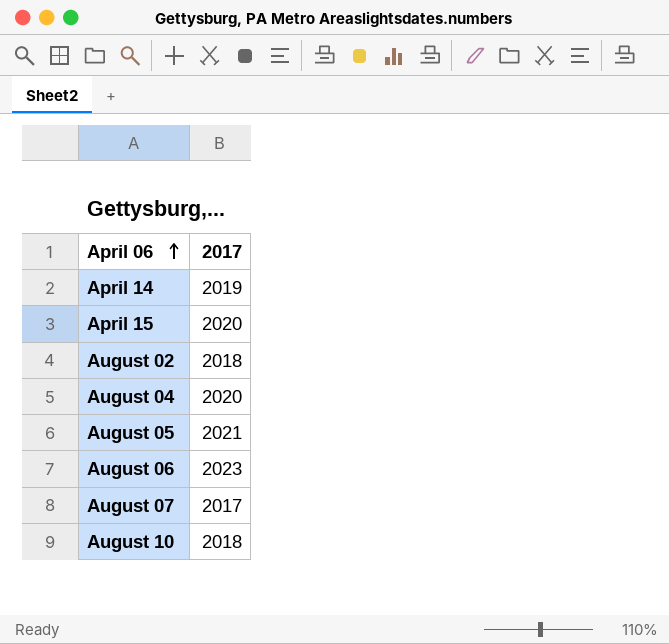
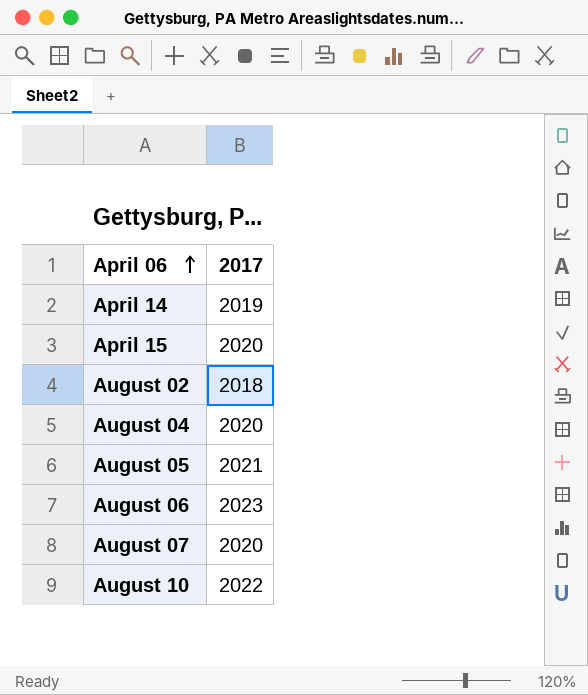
August 07 | 2017: 2017 -> 2020
August 10 | 2017: 2018 -> 2022

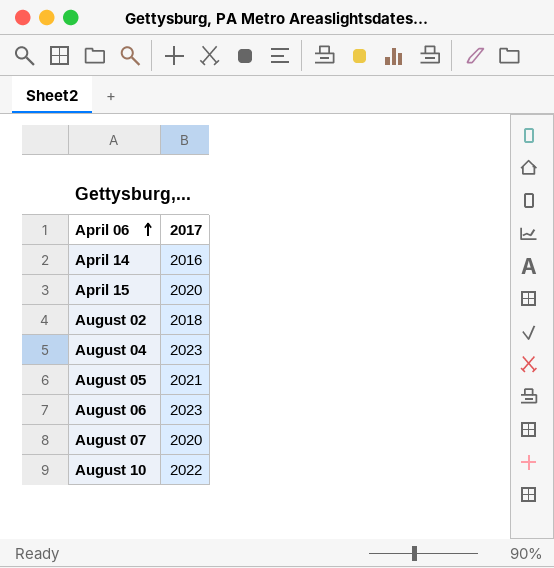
April 14 | 2017: 2019 -> 2016
August 04 | 2017: 2020 -> 2023

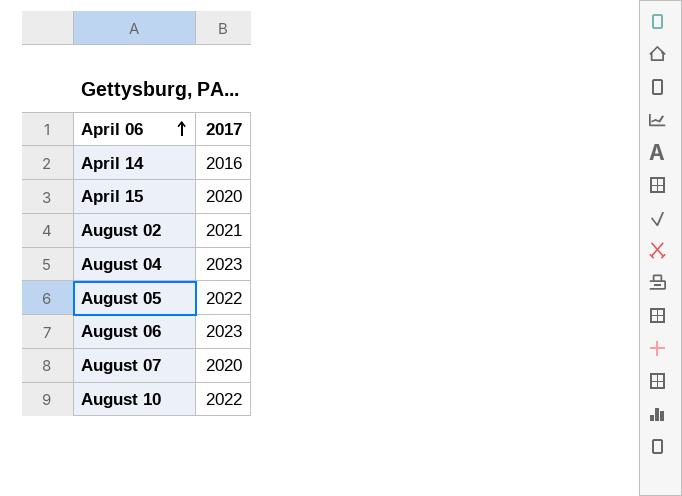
August 02 | 2017: 2018 -> 2021
August 05 | 2017: 2021 -> 2022

